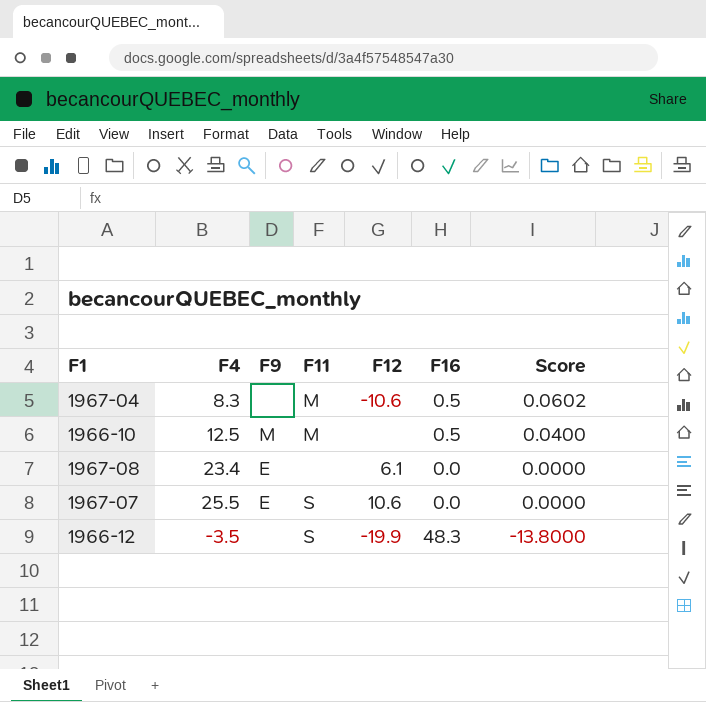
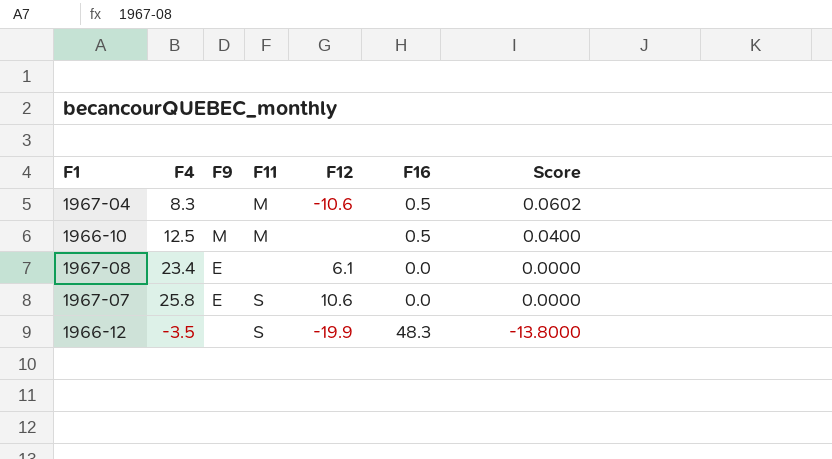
1967-07 | F4: 25.5 -> 25.8

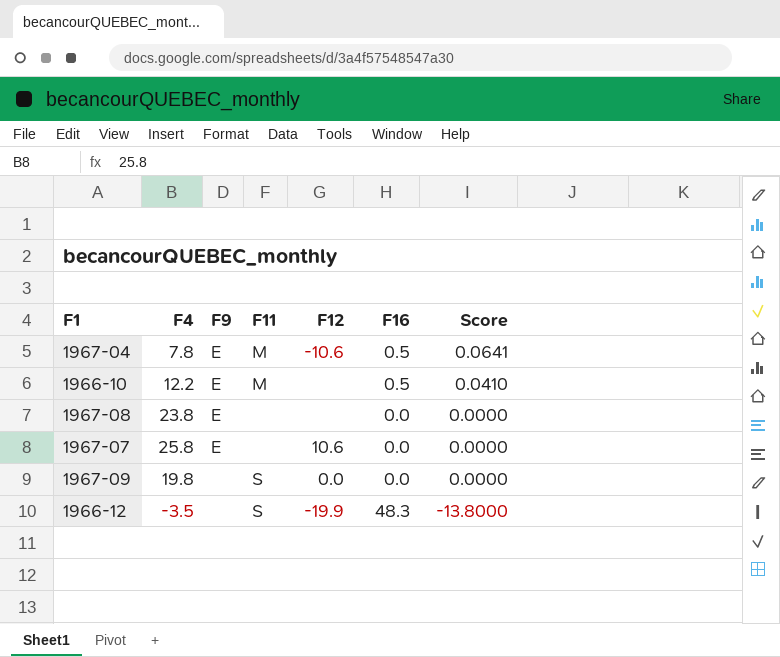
1967-04 | F4: 8.3 -> 7.8
1967-04 | F9: none -> E
1967-04 | Score: 0.0602 -> 0.0641
1966-10 | F4: 12.5 -> 12.2
1966-10 | F9: M -> E
1966-10 | Score: 0.0400 -> 0.0410
1967-08 | F4: 23.4 -> 23.8
1967-08 | F12: 6.1 -> none
1967-07 | F11: S -> none
row 1967-09: none -> 19.8 | none | S | 0.0 | 0.0 | 0.0000

